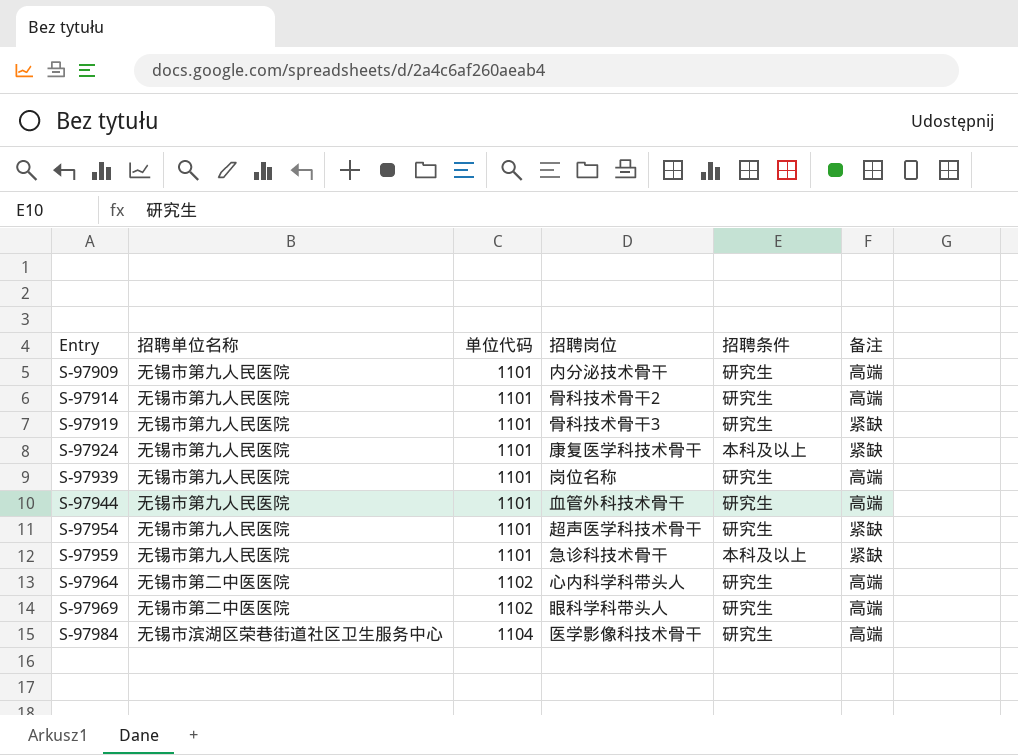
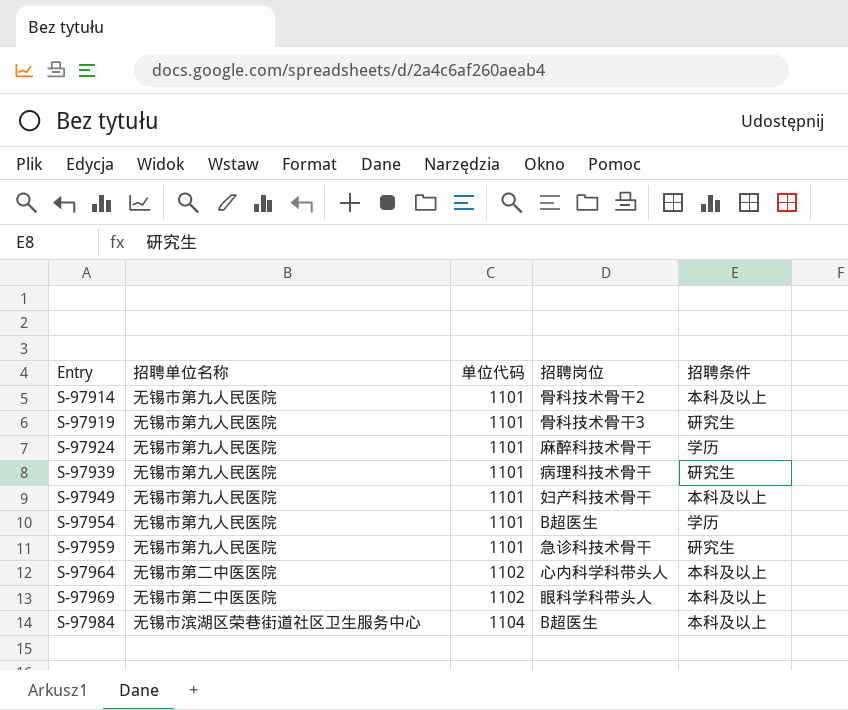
column 备注 | position: 6 -> none
row S-97909: 无锡市第九人民医院 | 1101 | 内分泌技术骨干 | 研究生 | 高端 -> none
row S-97944: 无锡市第九人民医院 | 1101 | 血管外科技术骨干 | 研究生 | 高端 -> none
S-97914 | 招聘条件: 研究生 -> 本科及以上
S-97924 | 招聘岗位: 康复医学科技术骨干 -> 麻醉科技术骨干
S-97924 | 招聘条件: 本科及以上 -> 学历
S-97939 | 招聘岗位: 岗位名称 -> 病理科技术骨干
row S-97949: none -> 无锡市第九人民医院 | 1101 | 妇产科技术骨干 | 本科及以上
S-97954 | 招聘岗位: 超声医学科技术骨干 -> B超医生
S-97954 | 招聘条件: 研究生 -> 学历
S-97959 | 招聘条件: 本科及以上 -> 研究生
S-97964 | 招聘条件: 研究生 -> 本科及以上
S-97969 | 招聘条件: 研究生 -> 本科及以上
S-97984 | 招聘岗位: 医学影像科技术骨干 -> B超医生
S-97984 | 招聘条件: 研究生 -> 本科及以上

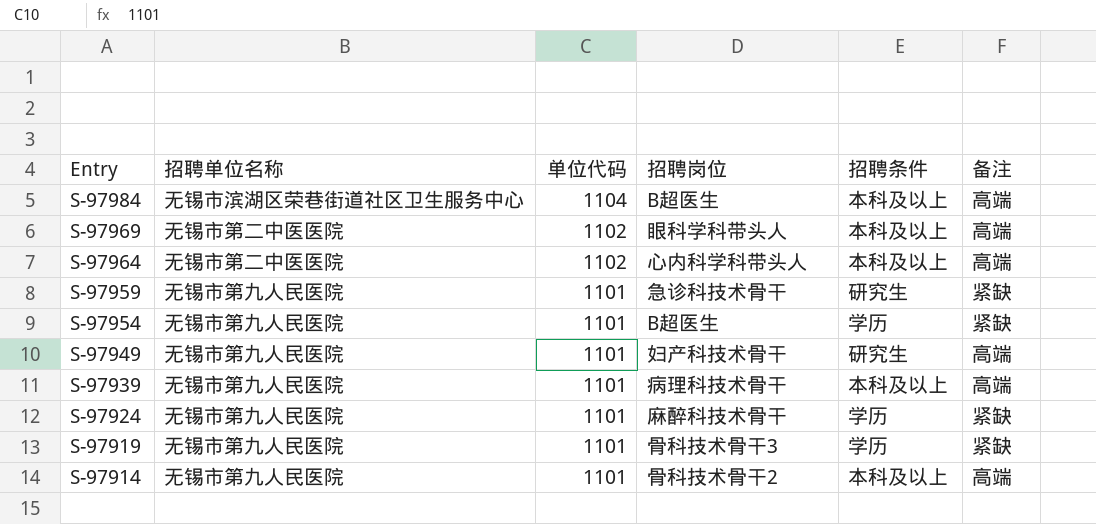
row order: Entry ascending -> Entry descending
column 备注 | position: none -> 6
S-97949 | 招聘条件: 本科及以上 -> 研究生
S-97939 | 招聘条件: 研究生 -> 本科及以上
S-97919 | 招聘条件: 研究生 -> 学历

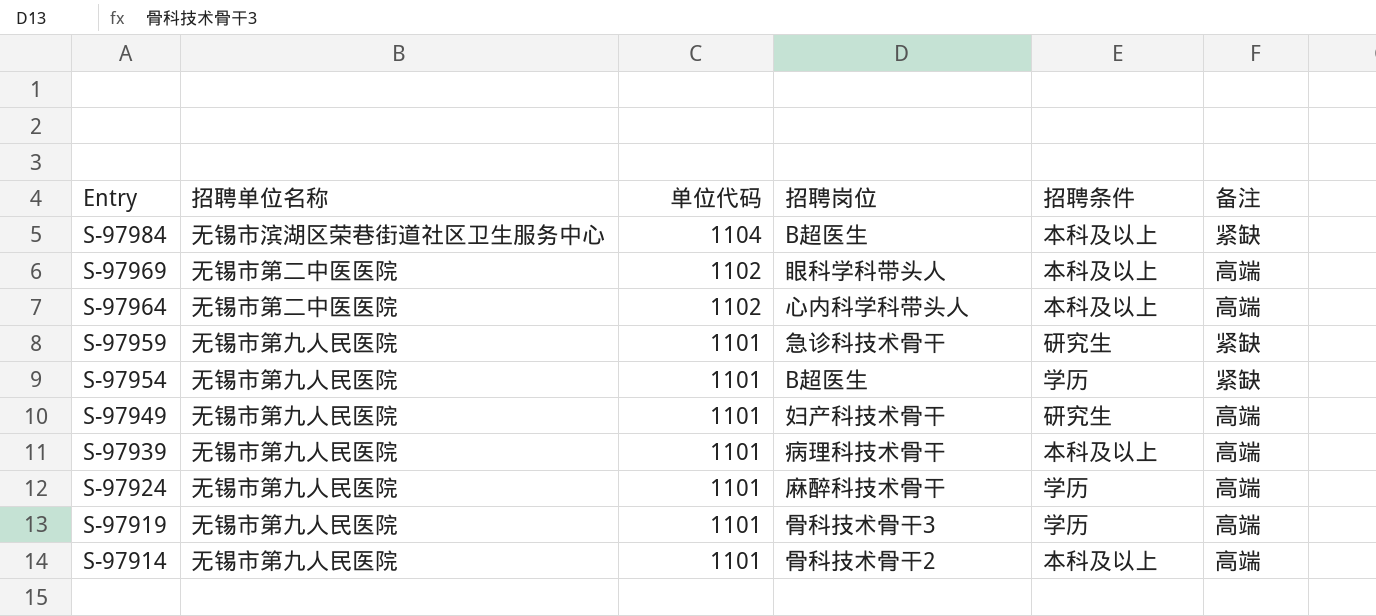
S-97984 | 备注: 高端 -> 紧缺
S-97924 | 备注: 紧缺 -> 高端
S-97919 | 备注: 紧缺 -> 高端

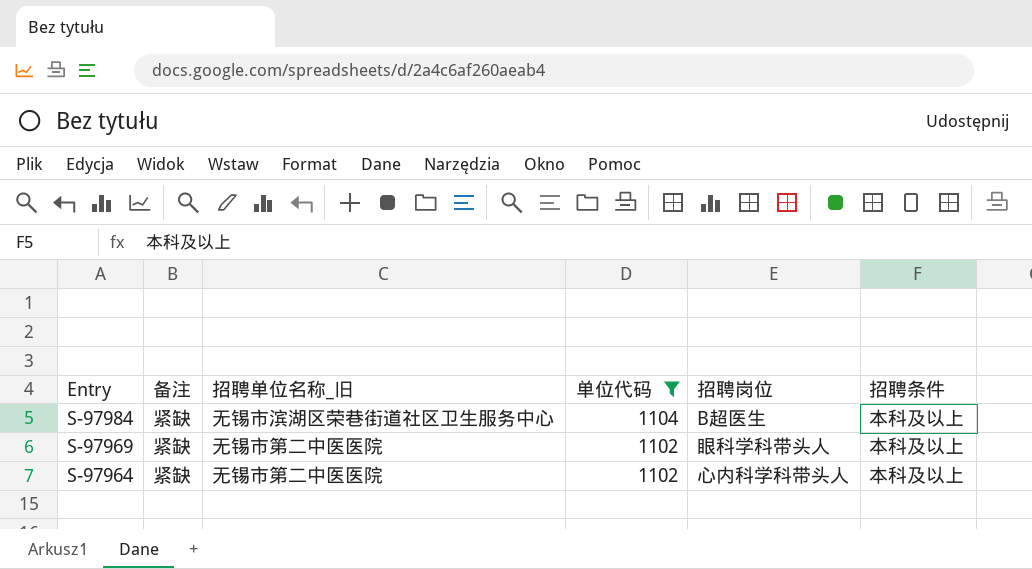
filter: none -> 单位代码 != 1101
column 备注 | position: 6 -> 2
column name: 招聘单位名称 -> 招聘单位名称_旧
S-97969 | 备注: 高端 -> 紧缺
S-97964 | 备注: 高端 -> 紧缺

